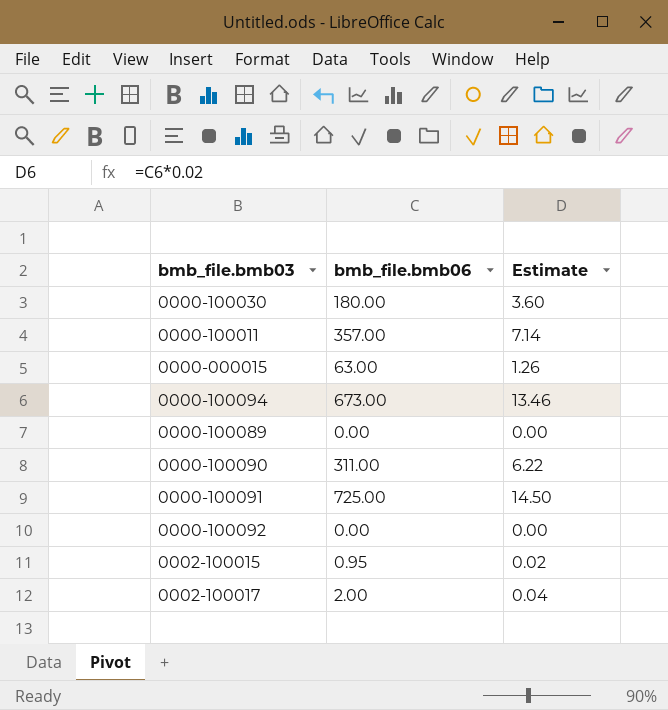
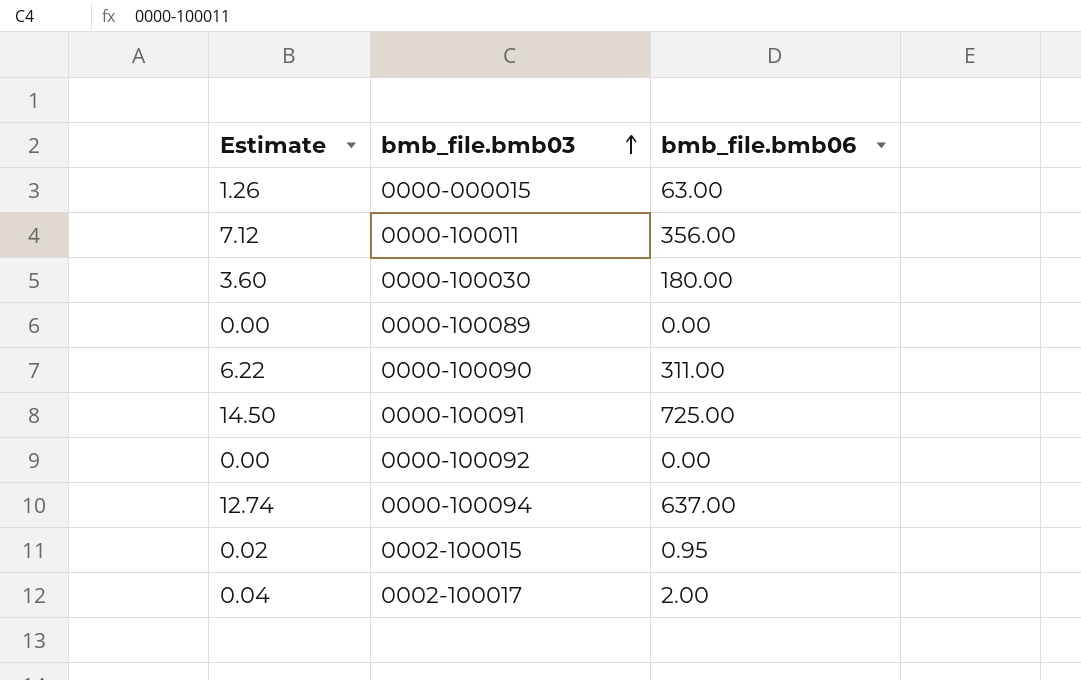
row order: none -> bmb_file.bmb03 ascending
column Estimate | position: 3 -> 1
0000-100011 | Estimate: 7.14 -> 7.12
0000-100011 | bmb_file.bmb06: 357.00 -> 356.00
0000-100094 | Estimate: 13.46 -> 12.74
0000-100094 | bmb_file.bmb06: 673.00 -> 637.00

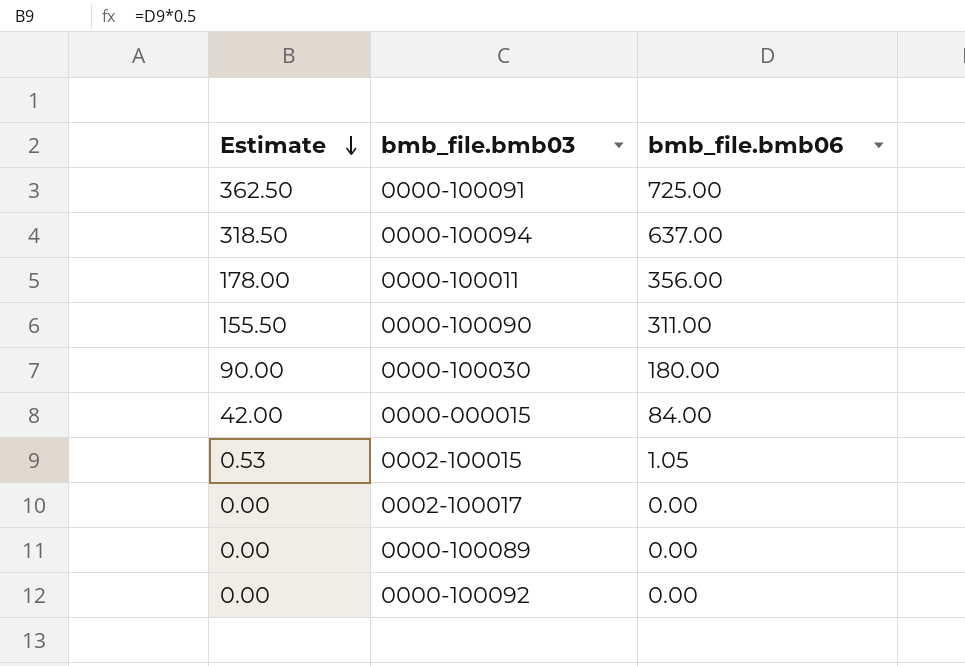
row order: bmb_file.bmb03 ascending -> Estimate descending
column Estimate | formula: [bmb_file.bmb06] * 0.02 -> [bmb_file.bmb06] * 0.5
0000-000015 | bmb_file.bmb06: 63.00 -> 84.00
0002-100015 | bmb_file.bmb06: 0.95 -> 1.05
0002-100017 | bmb_file.bmb06: 2.00 -> 0.00

